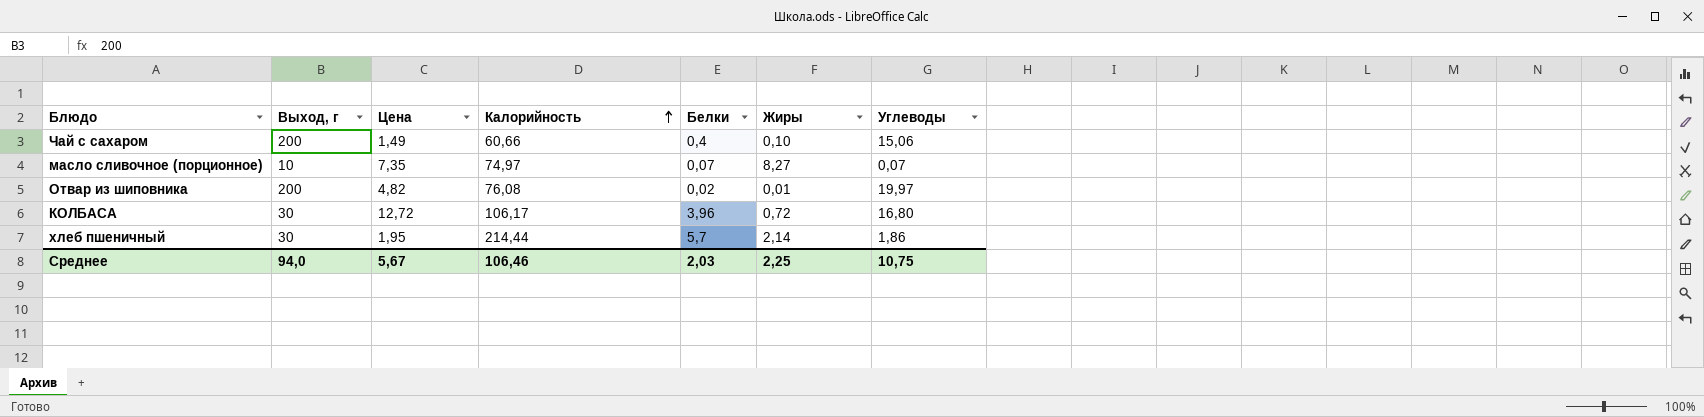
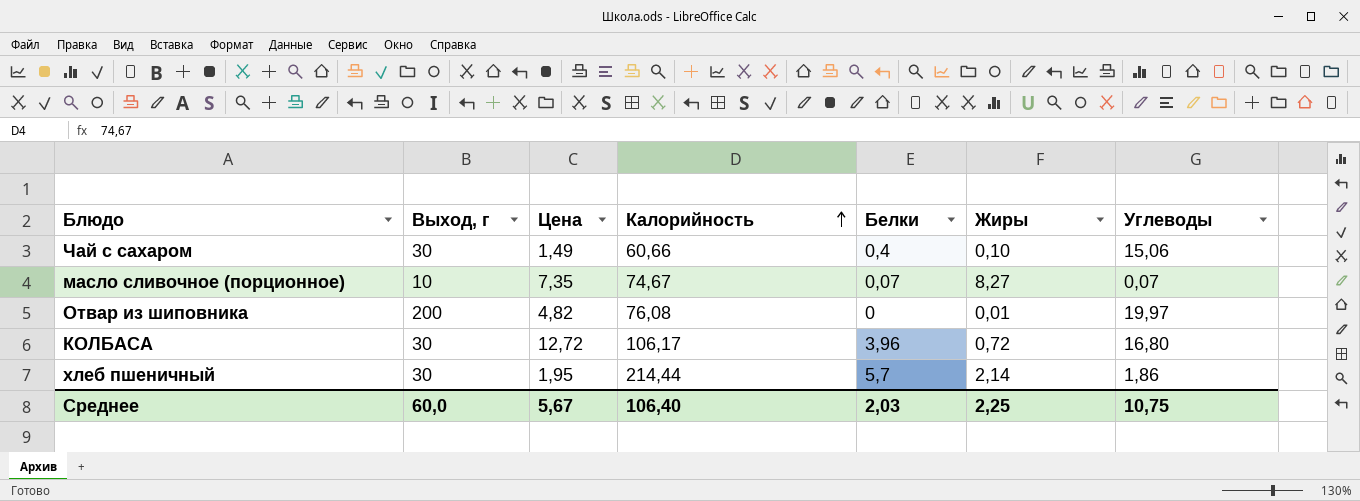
Чай с сахаром | Выход, г: 200 -> 30
масло сливочное (порционное) | Калорийность: 74,97 -> 74,67
Отвар из шиповника | Белки: 0,02 -> 0
Среднее | Выход, г: 94,0 -> 60,0
Среднее | Калорийность: 106,46 -> 106,40

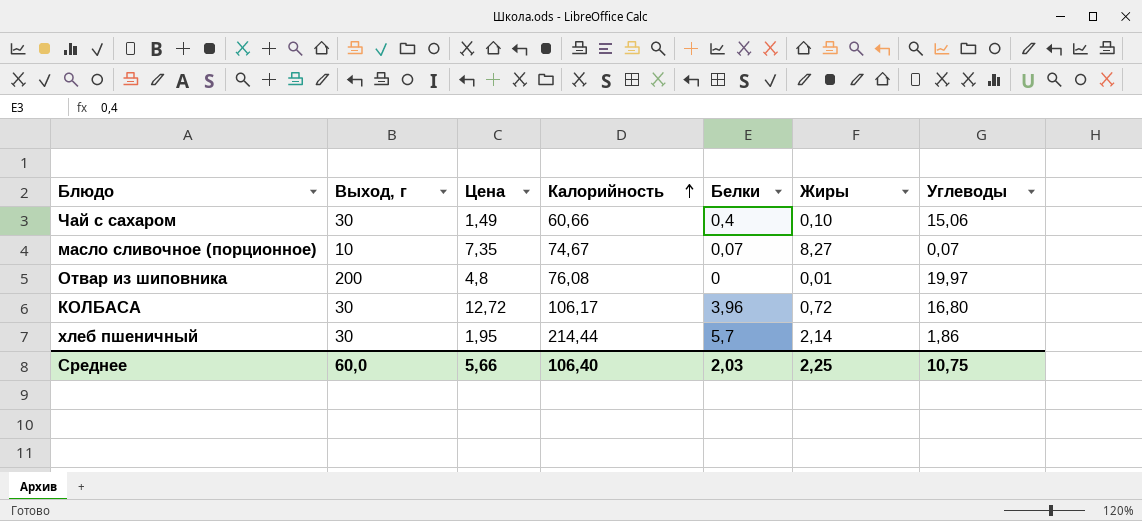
Отвар из шиповника | Цена: 4,82 -> 4,8
Среднее | Цена: 5,67 -> 5,66

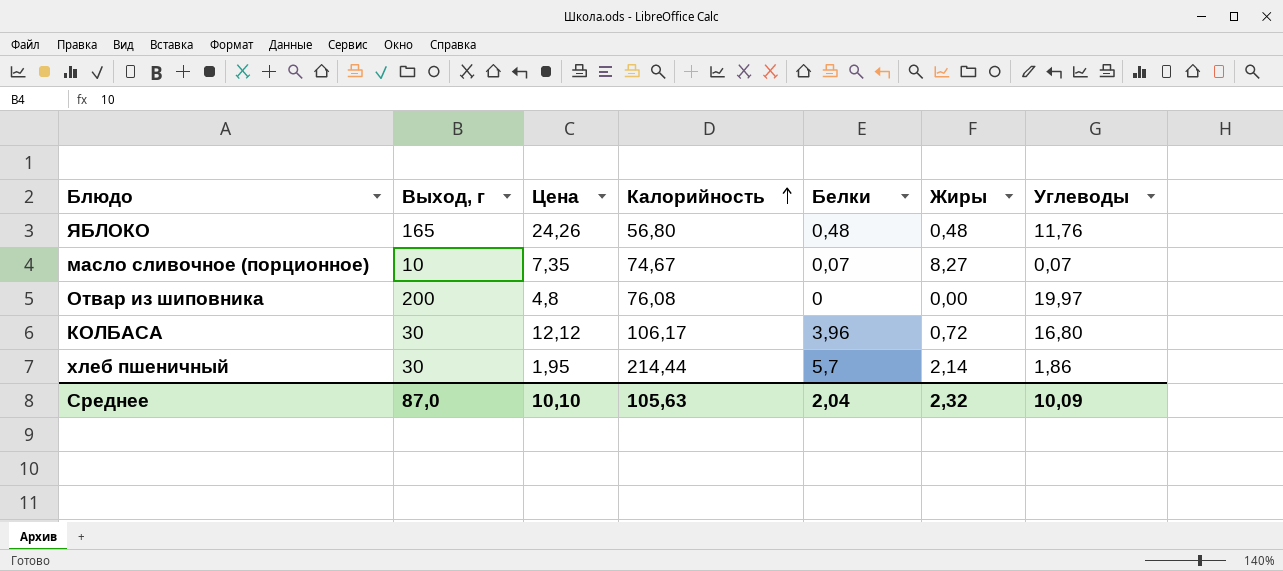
row Чай с сахаром: 30 | 1,49 | 60,66 | 0,4 | 0,10 | 15,06 -> none
row ЯБЛОКО: none -> 165 | 24,26 | 56,80 | 0,48 | 0,48 | 11,76
Отвар из шиповника | Жиры: 0,01 -> 0,00
КОЛБАСА | Цена: 12,72 -> 12,12
Среднее | Выход, г: 60,0 -> 87,0
Среднее | Цена: 5,66 -> 10,10
Среднее | Калорийность: 106,40 -> 105,63
Среднее | Белки: 2,03 -> 2,04
Среднее | Жиры: 2,25 -> 2,32
Среднее | Углеводы: 10,75 -> 10,09

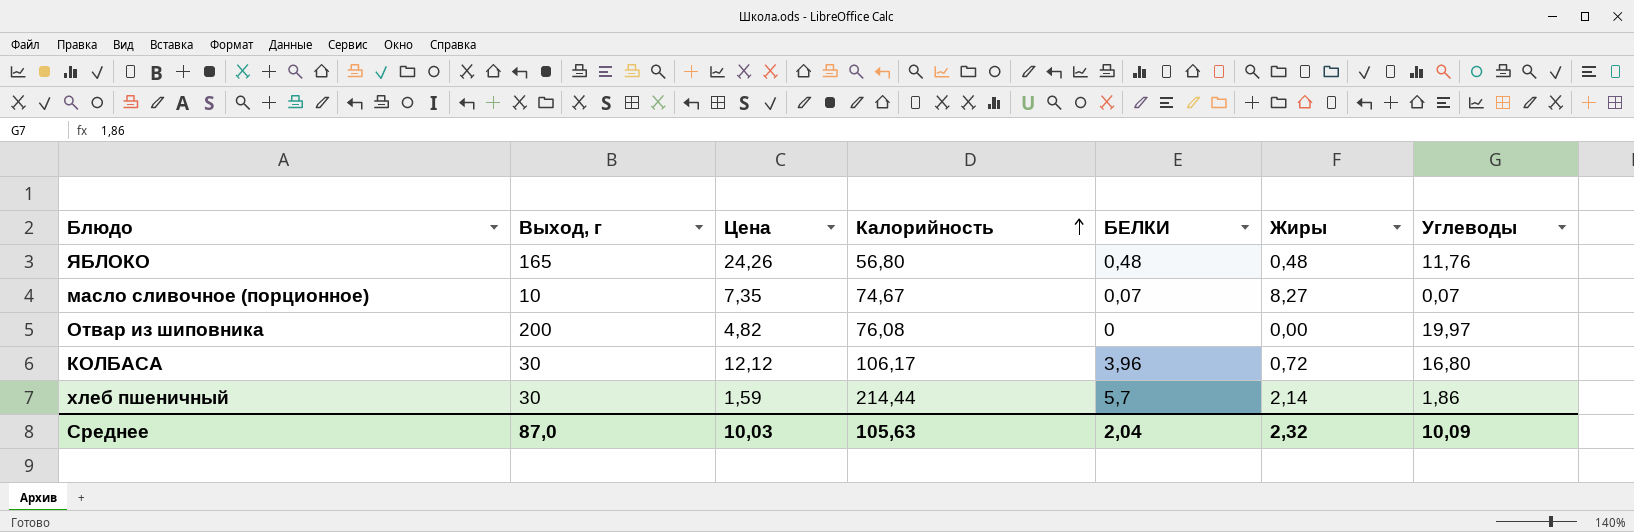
column name: Белки -> БЕЛКИ
Отвар из шиповника | Цена: 4,8 -> 4,82
хлеб пшеничный | Цена: 1,95 -> 1,59
Среднее | Цена: 10,10 -> 10,03

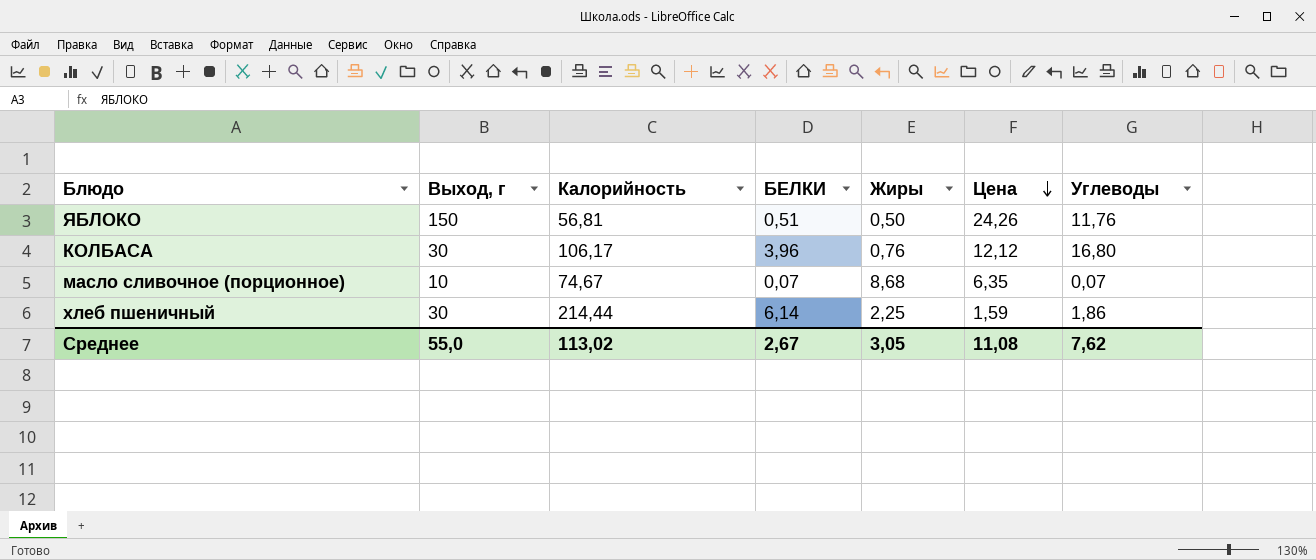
row order: Калорийность ascending -> Цена descending
column Цена | position: 3 -> 6
row Отвар из шиповника: 200 | 4,82 | 76,08 | 0 | 0,00 | 19,97 -> none
ЯБЛОКО | Выход, г: 165 -> 150
ЯБЛОКО | Калорийность: 56,80 -> 56,81
ЯБЛОКО | БЕЛКИ: 0,48 -> 0,51
ЯБЛОКО | Жиры: 0,48 -> 0,50
КОЛБАСА | Жиры: 0,72 -> 0,76
масло сливочное (порционное) | Жиры: 8,27 -> 8,68
масло сливочное (порционное) | Цена: 7,35 -> 6,35
хлеб пшеничный | БЕЛКИ: 5,7 -> 6,14
хлеб пшеничный | Жиры: 2,14 -> 2,25
Среднее | Выход, г: 87,0 -> 55,0
Среднее | Калорийность: 105,63 -> 113,02
Среднее | БЕЛКИ: 2,04 -> 2,67
Среднее | Жиры: 2,32 -> 3,05
Среднее | Цена: 10,03 -> 11,08
Среднее | Углеводы: 10,09 -> 7,62

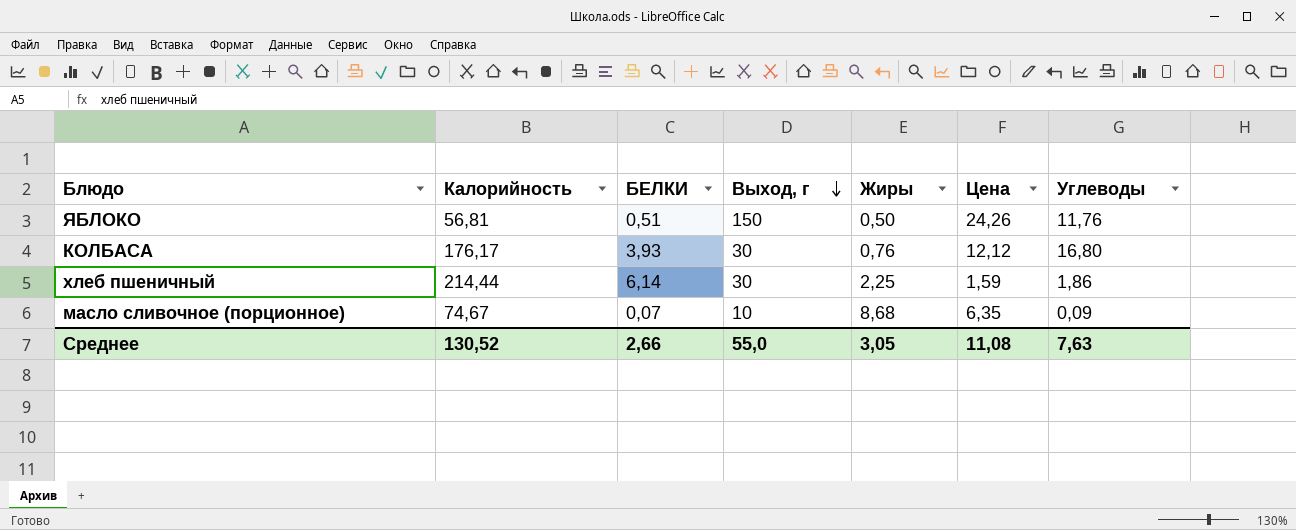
row order: Цена descending -> Выход, г descending
column Выход, г | position: 2 -> 4
КОЛБАСА | Калорийность: 106,17 -> 176,17
КОЛБАСА | БЕЛКИ: 3,96 -> 3,93
масло сливочное (порционное) | Углеводы: 0,07 -> 0,09
Среднее | Калорийность: 113,02 -> 130,52
Среднее | БЕЛКИ: 2,67 -> 2,66
Среднее | Углеводы: 7,62 -> 7,63

